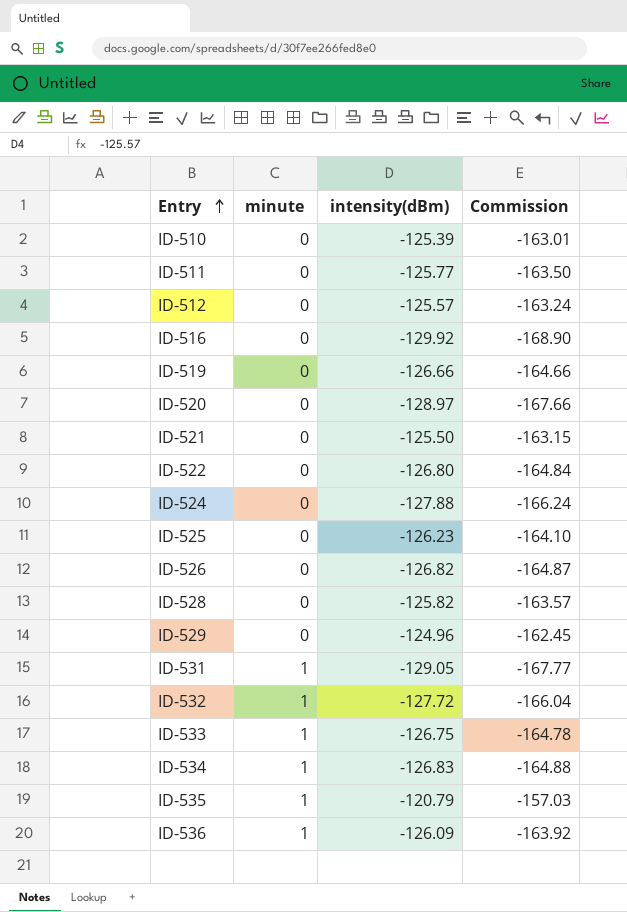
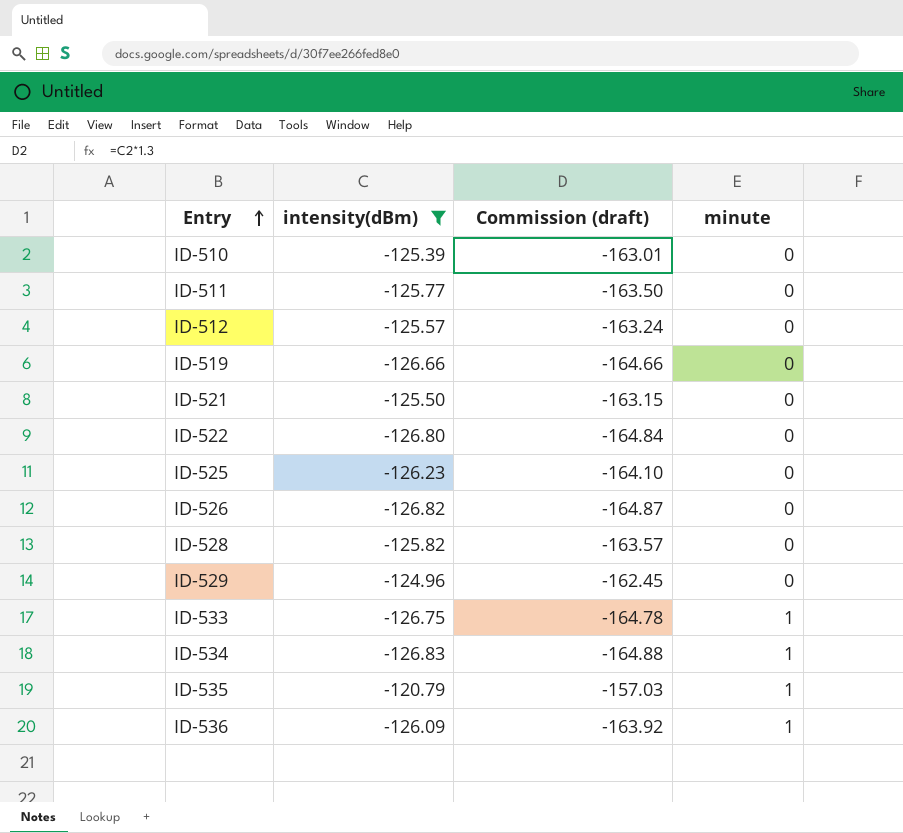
filter: none -> intensity(dBm) >= -126.83
column name: Commission -> Commission (draft)
column minute | position: 2 -> 4

